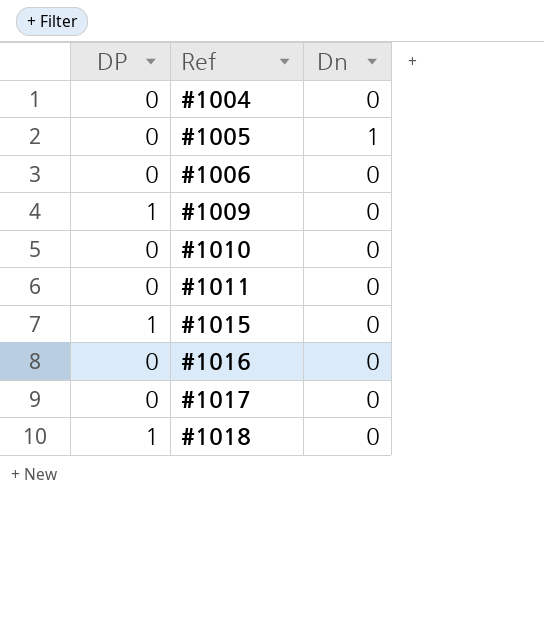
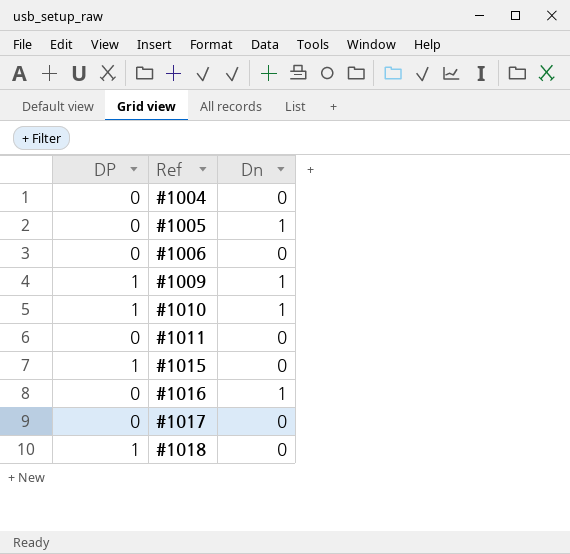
#1009 | Dn: 0 -> 1
#1010 | DP: 0 -> 1
#1010 | Dn: 0 -> 1
#1016 | Dn: 0 -> 1

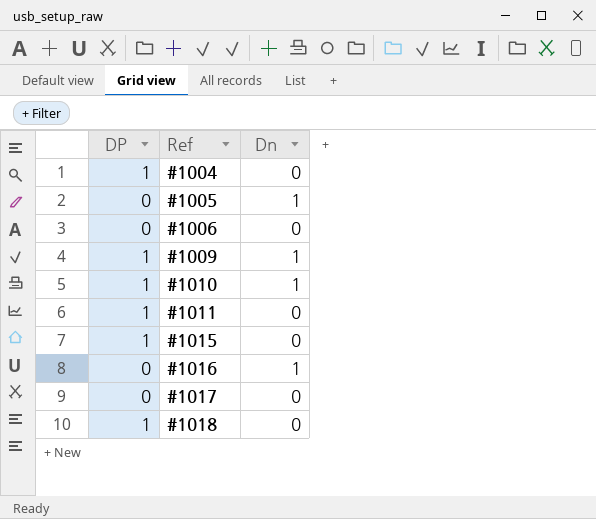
#1004 | DP: 0 -> 1
#1011 | DP: 0 -> 1

